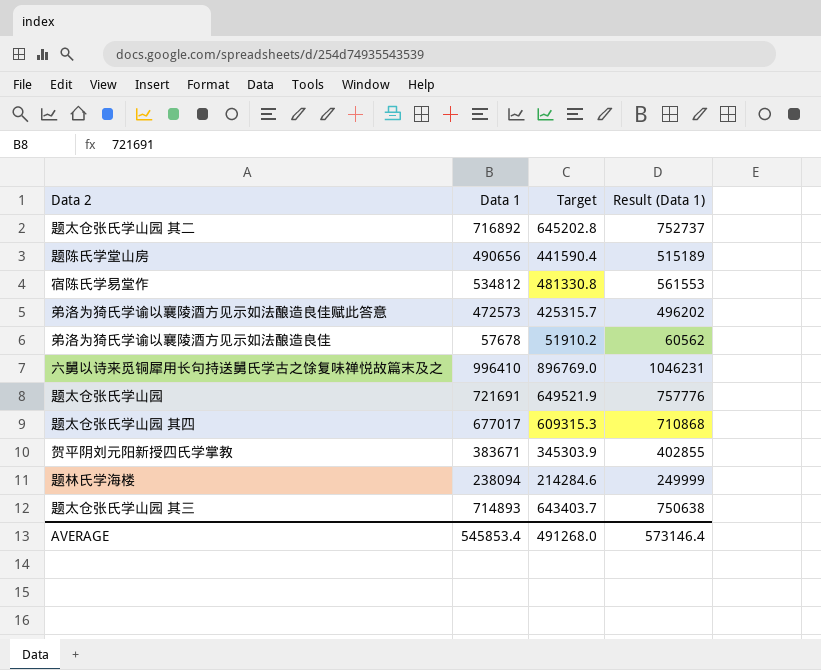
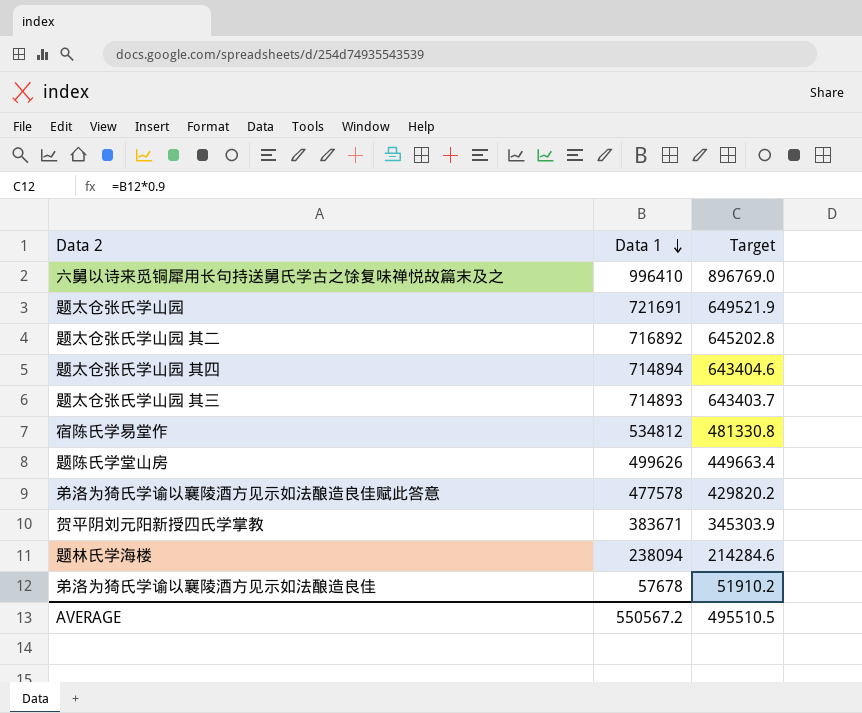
row order: none -> Data 1 descending
column Result (Data 1) | formula: [Data 1] * 1.05 -> none
题太仓张氏学山园 其四 | Data 1: 677017 -> 714894
题太仓张氏学山园 其四 | Target: 609315.3 -> 643404.6
题陈氏学堂山房 | Data 1: 490656 -> 499626
题陈氏学堂山房 | Target: 441590.4 -> 449663.4
弟洛为猗氏学谕以襄陵酒方见示如法酿造良佳赋此答意 | Data 1: 472573 -> 477578
弟洛为猗氏学谕以襄陵酒方见示如法酿造良佳赋此答意 | Target: 425315.7 -> 429820.2
AVERAGE | Data 1: 545853.4 -> 550567.2
AVERAGE | Target: 491268.0 -> 495510.5

